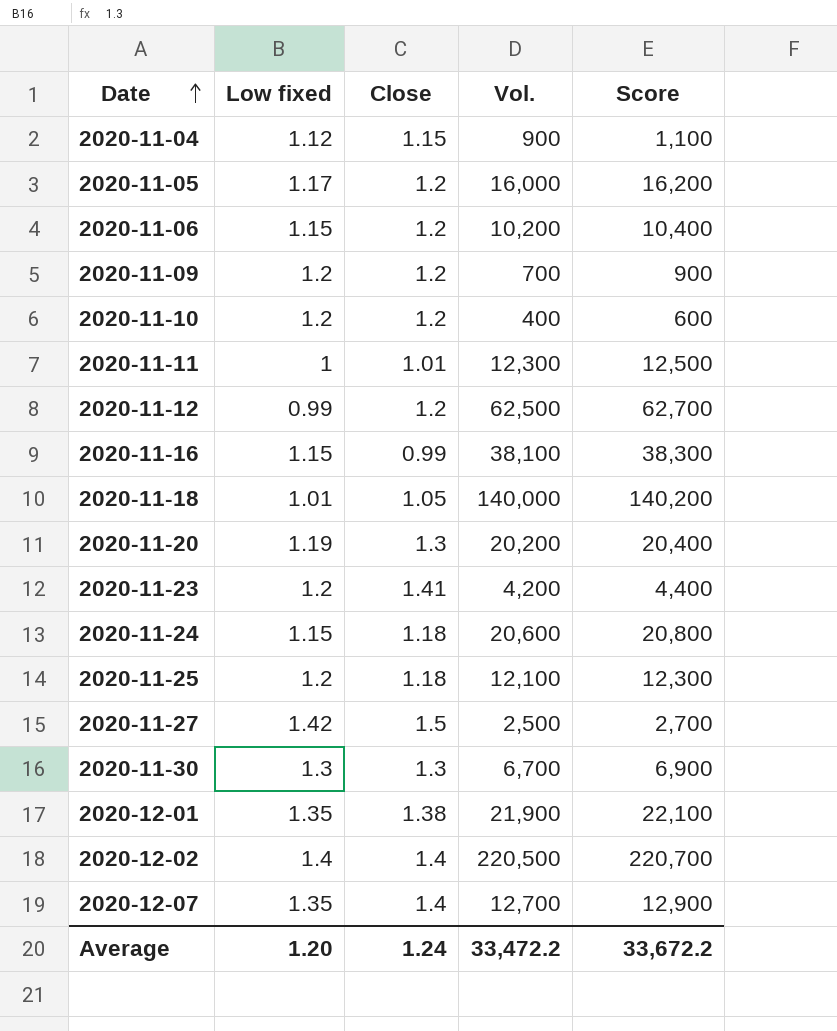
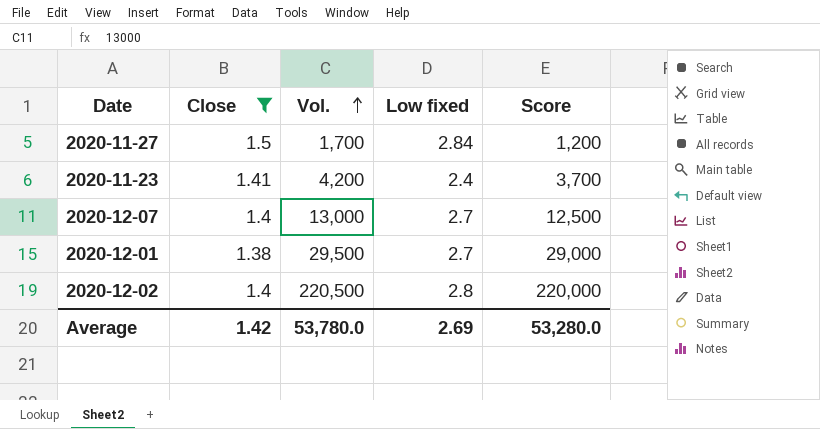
filter: none -> Close >= 1.38
row order: Date ascending -> Vol. ascending
column Low fixed | position: 2 -> 4
column Score | formula: [Vol.] + 200 -> [Vol.] - 500
2020-11-27 | Vol.: 2,500 -> 1,700
2020-11-27 | Low fixed: 1.42 -> 2.84
2020-11-23 | Low fixed: 1.2 -> 2.4
2020-12-07 | Vol.: 12,700 -> 13,000
2020-12-07 | Low fixed: 1.35 -> 2.7
2020-12-01 | Vol.: 21,900 -> 29,500
2020-12-01 | Low fixed: 1.35 -> 2.7
2020-12-02 | Low fixed: 1.4 -> 2.8
Average | Close: 1.24 -> 1.42
Average | Vol.: 33,472.2 -> 53,780.0
Average | Low fixed: 1.20 -> 2.69
Average | Score: 33,672.2 -> 53,280.0

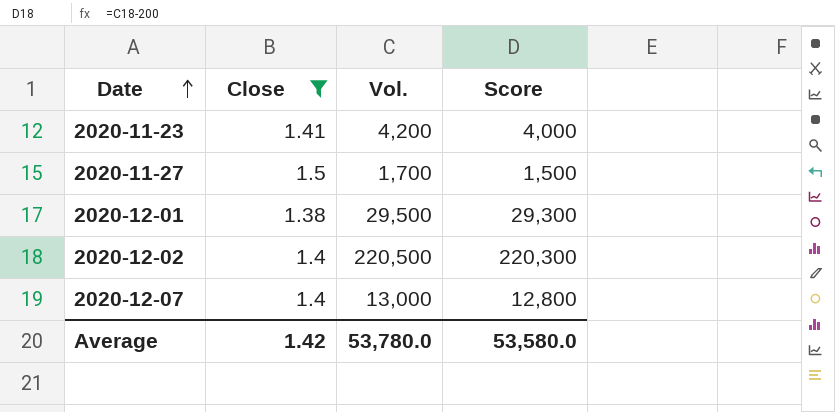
row order: Vol. ascending -> Date ascending
column Low fixed | position: 4 -> none
column Score | formula: [Vol.] - 500 -> [Vol.] - 200
Average | Score: 53,280.0 -> 53,580.0

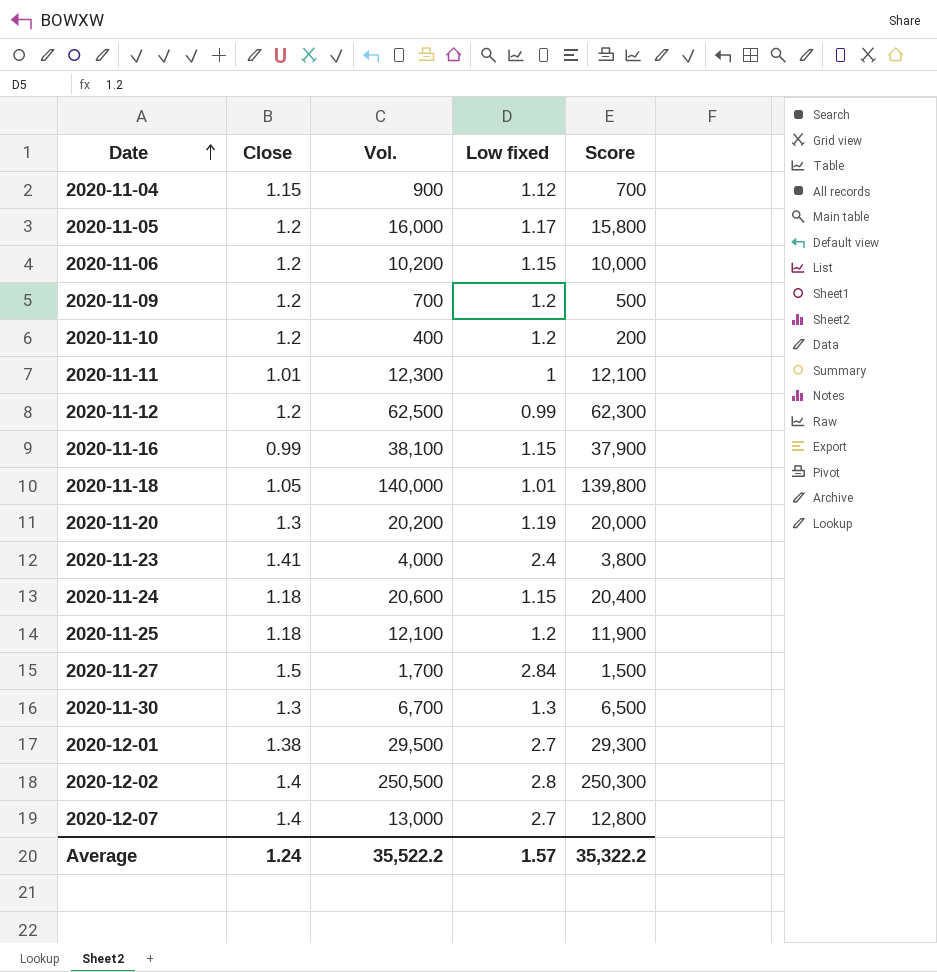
filter: Close >= 1.38 -> none
column Low fixed | position: none -> 4
2020-11-23 | Vol.: 4,200 -> 4,000
2020-11-23 | Score: 4,000 -> 3,800
2020-12-02 | Vol.: 220,500 -> 250,500
2020-12-02 | Score: 220,300 -> 250,300
Average | Close: 1.42 -> 1.24
Average | Vol.: 53,780.0 -> 35,522.2
Average | Score: 53,580.0 -> 35,322.2

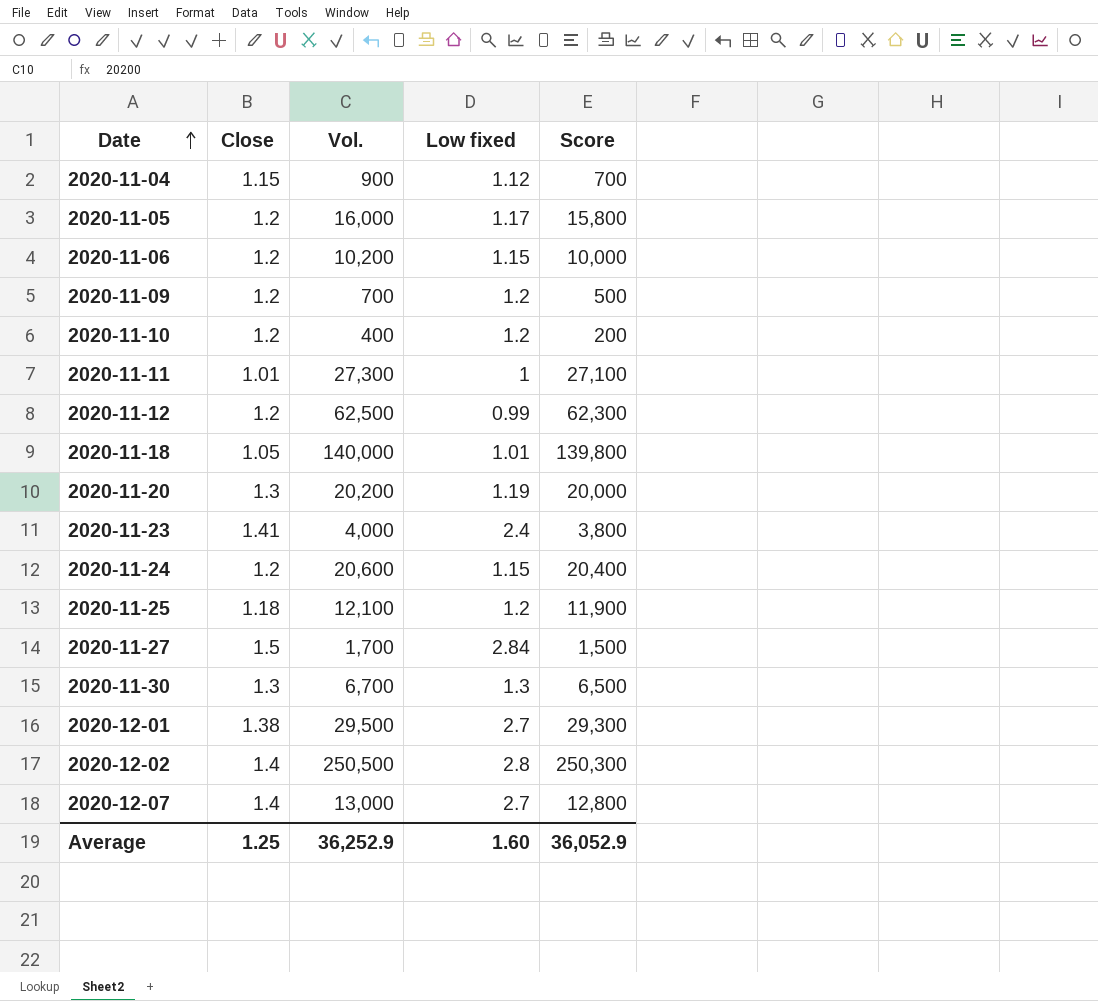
row 2020-11-16: 0.99 | 38,100 | 1.15 | 37,900 -> none
2020-11-11 | Vol.: 12,300 -> 27,300
2020-11-11 | Score: 12,100 -> 27,100
2020-11-24 | Close: 1.18 -> 1.2
Average | Close: 1.24 -> 1.25
Average | Vol.: 35,522.2 -> 36,252.9
Average | Low fixed: 1.57 -> 1.60
Average | Score: 35,322.2 -> 36,052.9

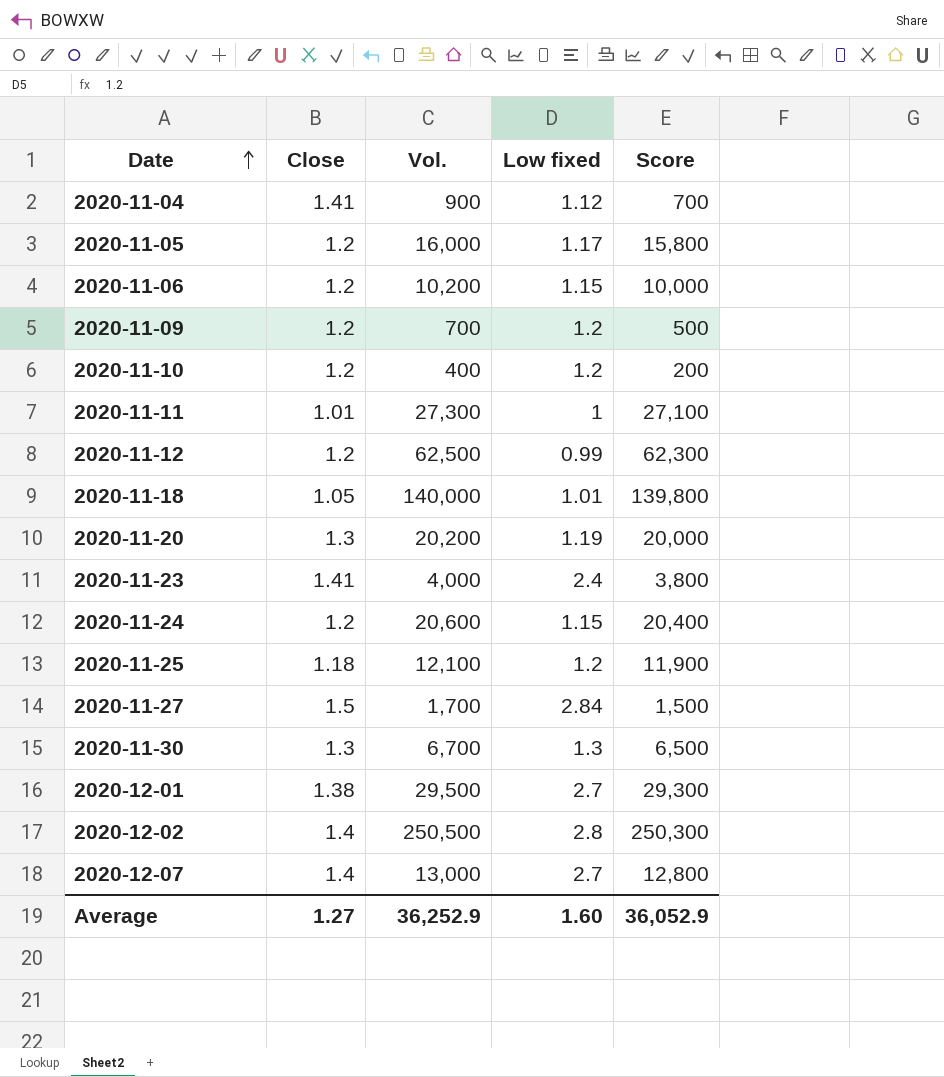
2020-11-04 | Close: 1.15 -> 1.41
Average | Close: 1.25 -> 1.27

